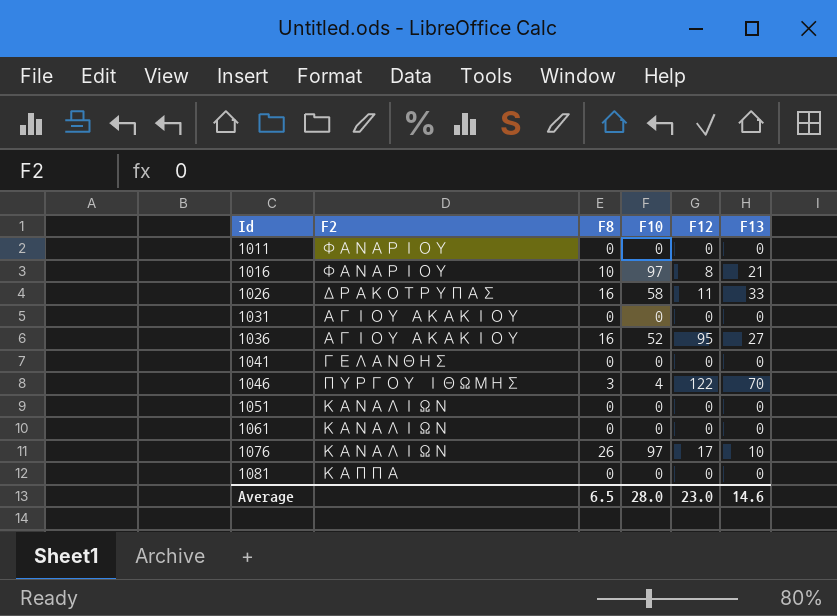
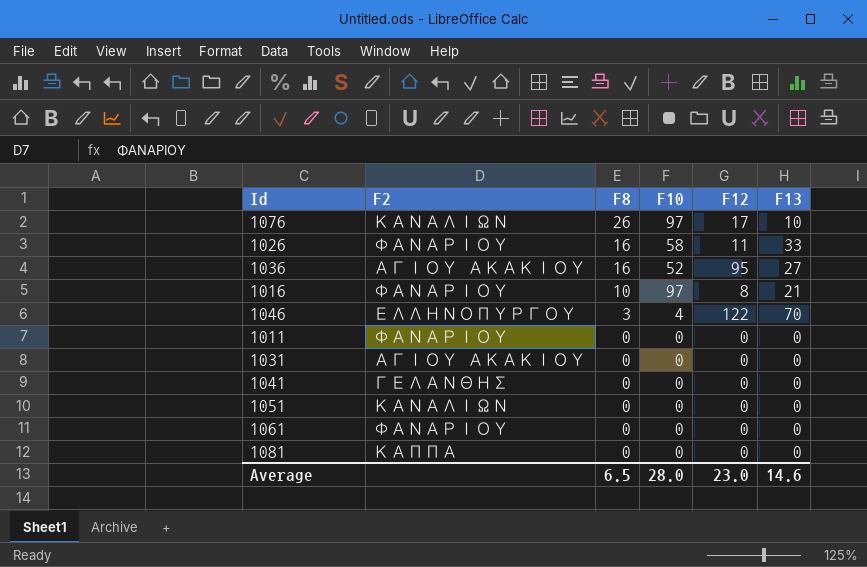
row order: Id ascending -> F8 descending
1026 | F2: ΔΡΑΚΟΤΡΥΠΑΣ -> ΦΑΝΑΡΙΟΥ
1046 | F2: ΠΥΡΓΟΥ ΙΘΩΜΗΣ -> ΕΛΛΗΝΟΠΥΡΓΟΥ
1061 | F2: ΚΑΝΑΛΙΩΝ -> ΦΑΝΑΡΙΟΥ

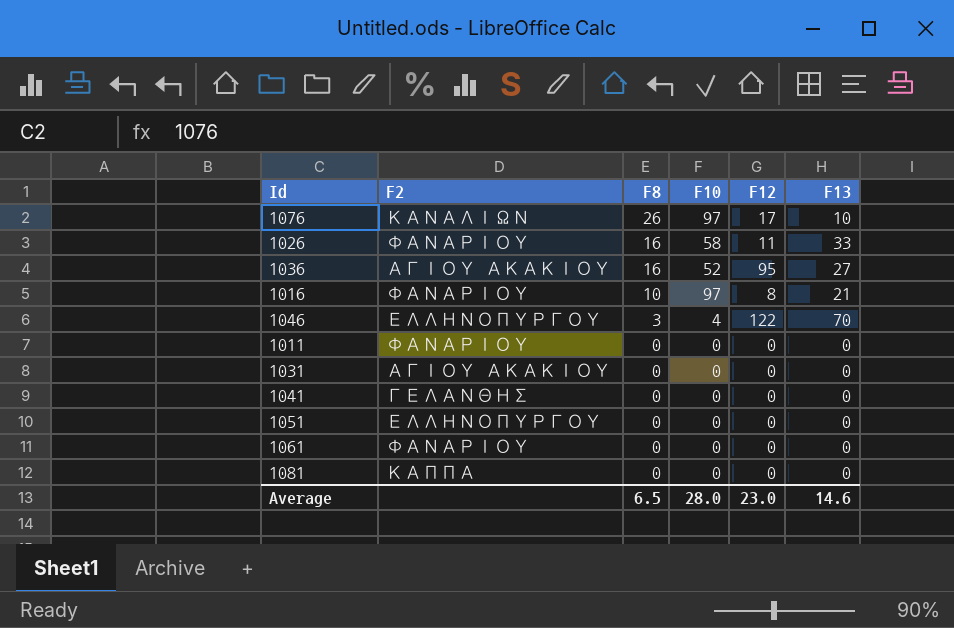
1051 | F2: ΚΑΝΑΛΙΩΝ -> ΕΛΛΗΝΟΠΥΡΓΟΥ

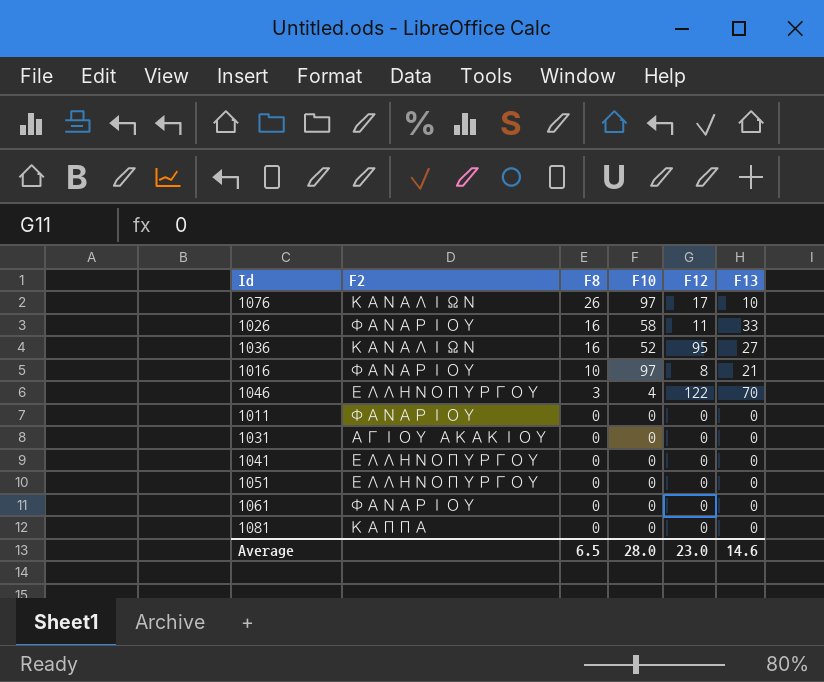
1036 | F2: ΑΓΙΟΥ ΑΚΑΚΙΟΥ -> ΚΑΝΑΛΙΩΝ
1041 | F2: ΓΕΛΑΝΘΗΣ -> ΕΛΛΗΝΟΠΥΡΓΟΥ

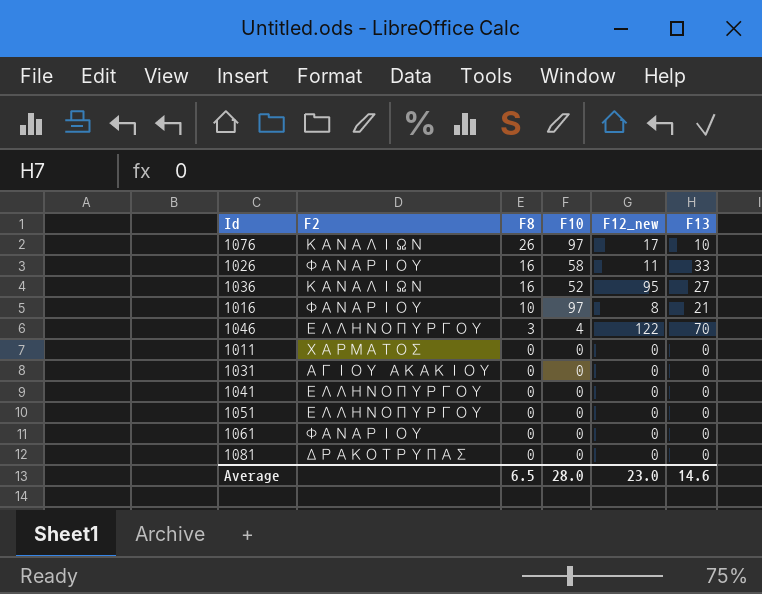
column name: F12 -> F12_new
1011 | F2: ΦΑΝΑΡΙΟΥ -> ΧΑΡΜΑΤΟΣ
1081 | F2: ΚΑΠΠΑ -> ΔΡΑΚΟΤΡΥΠΑΣ

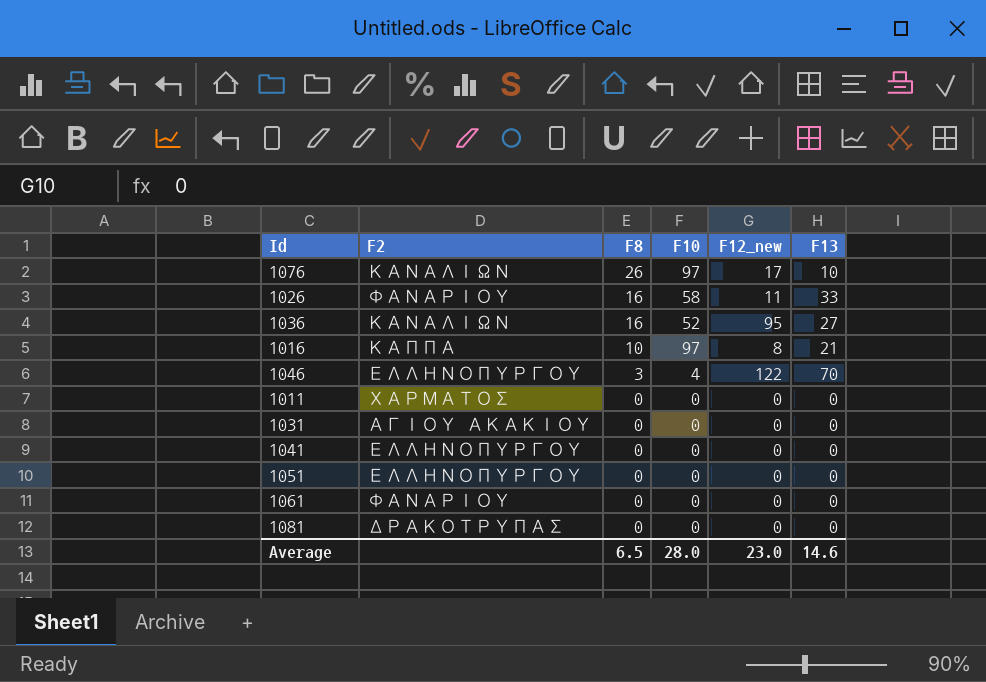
1016 | F2: ΦΑΝΑΡΙΟΥ -> ΚΑΠΠΑ

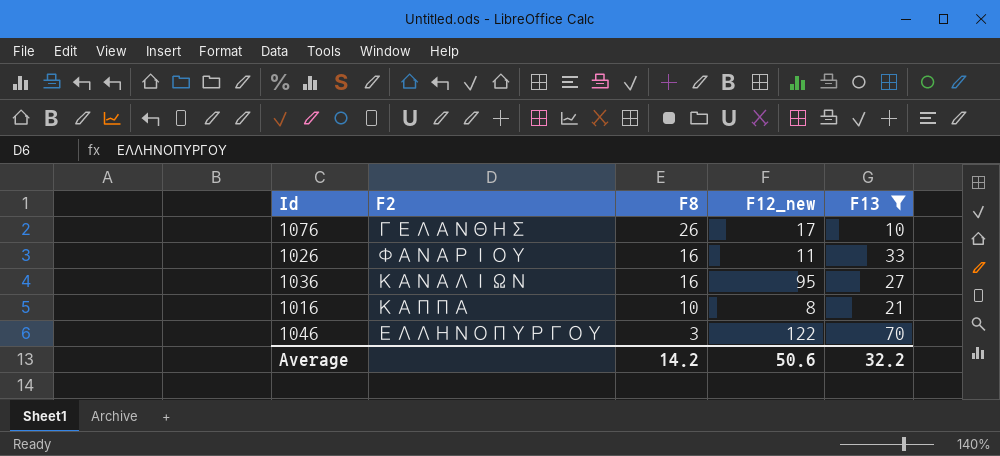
filter: none -> F13 != 0
column F10 | position: 4 -> none
1076 | F2: ΚΑΝΑΛΙΩΝ -> ΓΕΛΑΝΘΗΣ
Average | F8: 6.5 -> 14.2
Average | F12_new: 23.0 -> 50.6
Average | F13: 14.6 -> 32.2

